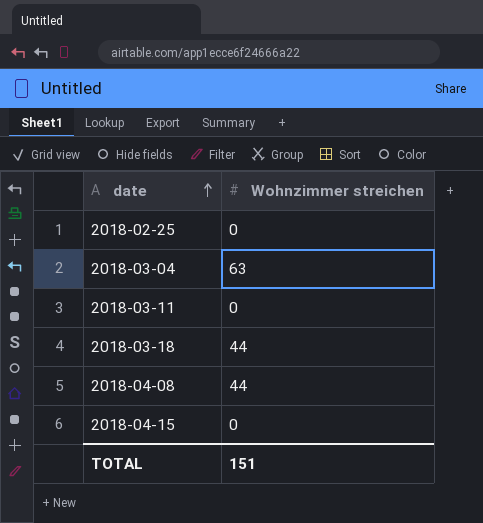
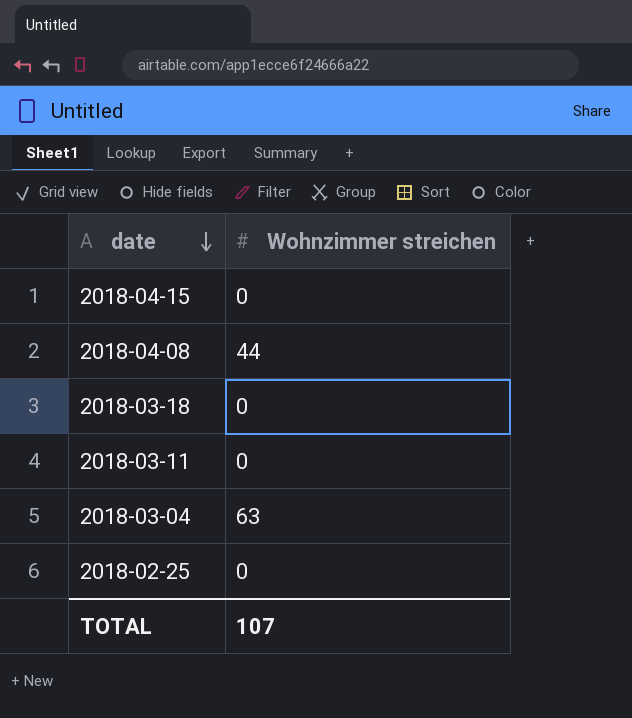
row order: date ascending -> date descending
2018-03-18 | Wohnzimmer streichen: 44 -> 0
TOTAL | Wohnzimmer streichen: 151 -> 107

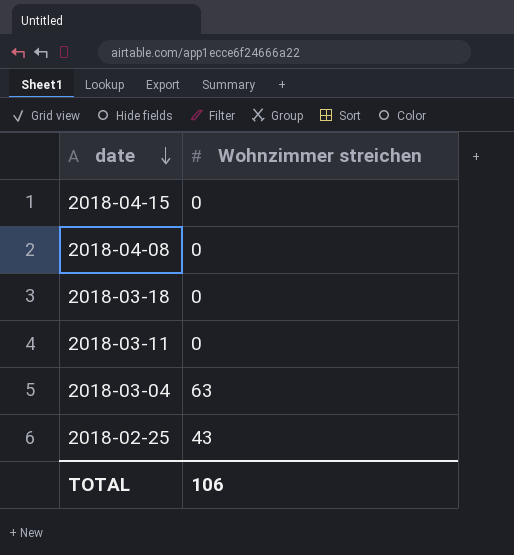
2018-04-08 | Wohnzimmer streichen: 44 -> 0
2018-02-25 | Wohnzimmer streichen: 0 -> 43
TOTAL | Wohnzimmer streichen: 107 -> 106

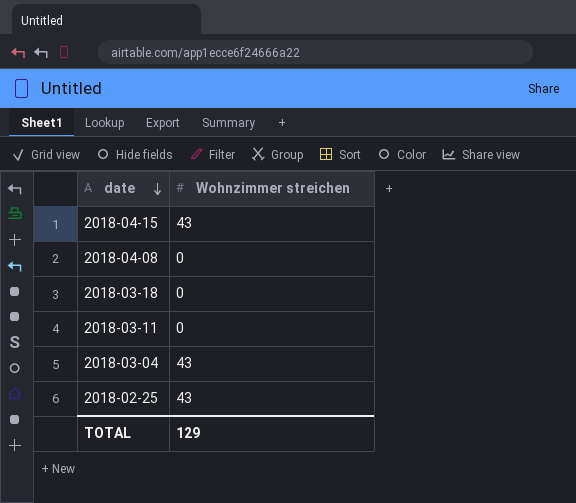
2018-04-15 | Wohnzimmer streichen: 0 -> 43
2018-03-04 | Wohnzimmer streichen: 63 -> 43
TOTAL | Wohnzimmer streichen: 106 -> 129

